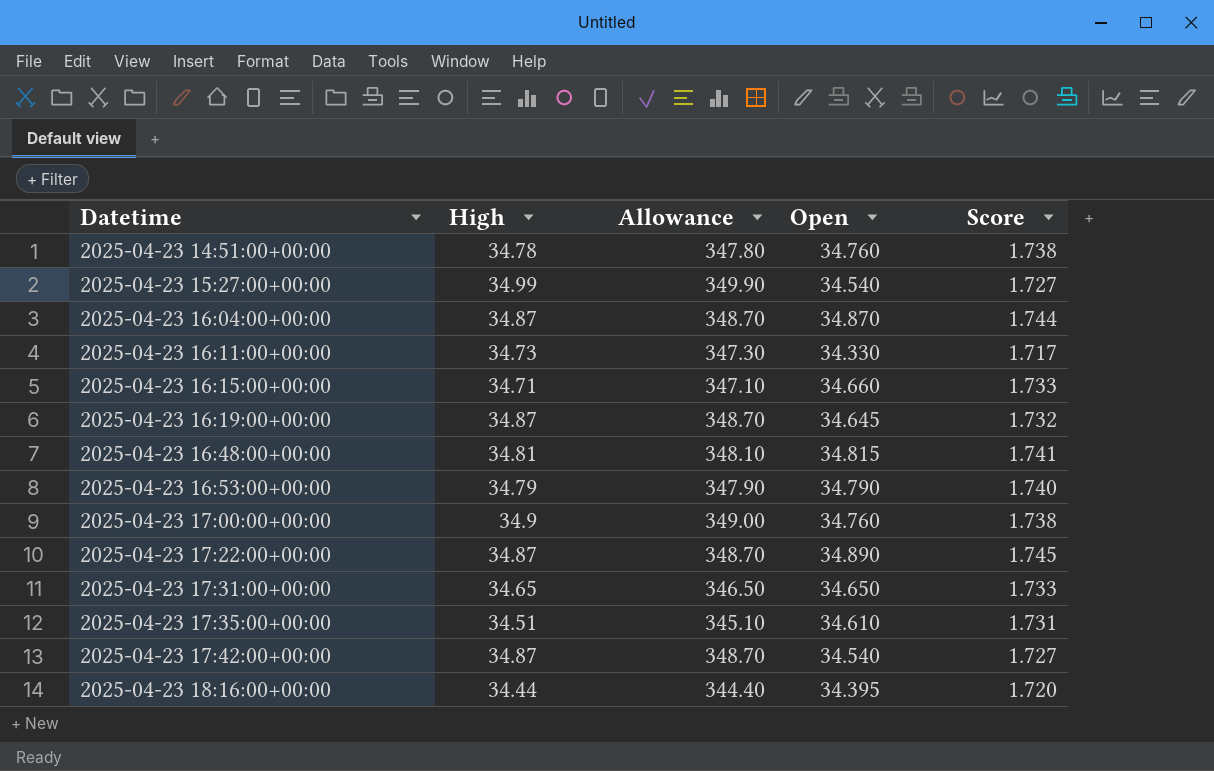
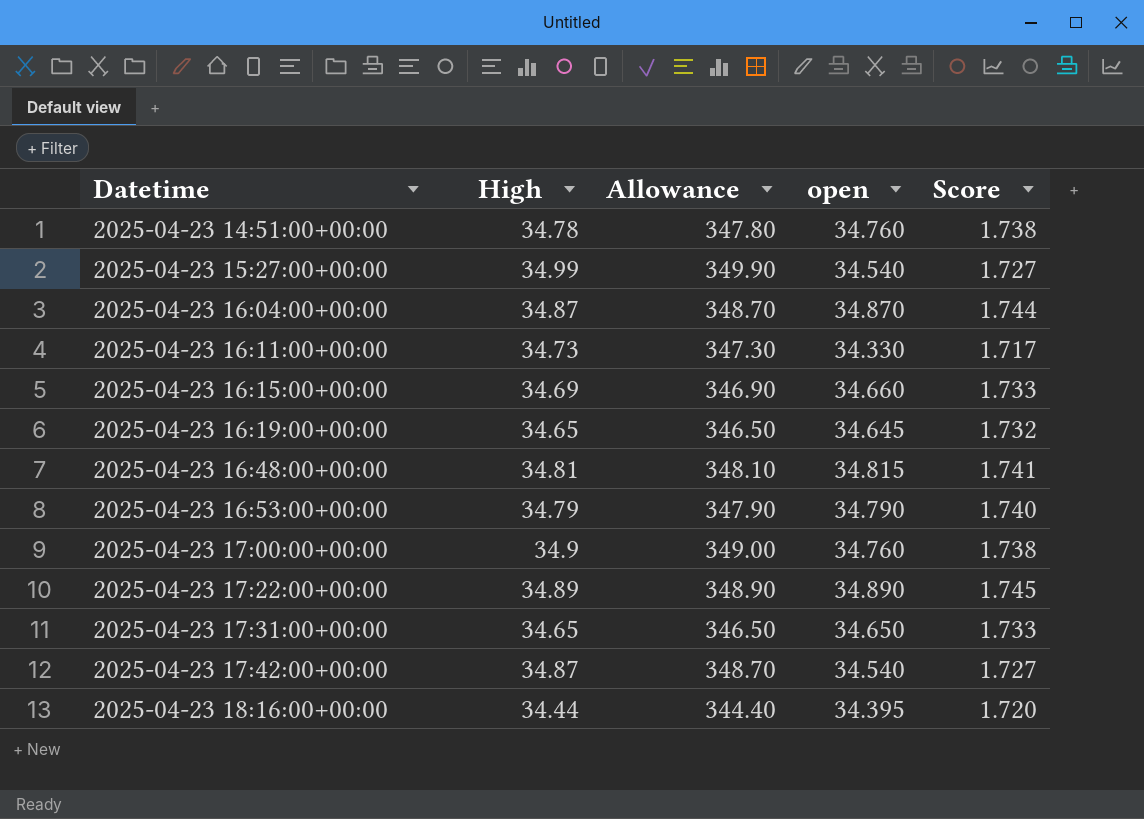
column name: Open -> open
row 2025-04-23 17:35:00+00:00: 34.51 | 345.10 | 34.610 | 1.731 -> none
2025-04-23 16:15:00+00:00 | High: 34.71 -> 34.69
2025-04-23 16:15:00+00:00 | Allowance: 347.10 -> 346.90
2025-04-23 16:19:00+00:00 | High: 34.87 -> 34.65
2025-04-23 16:19:00+00:00 | Allowance: 348.70 -> 346.50
2025-04-23 17:22:00+00:00 | High: 34.87 -> 34.89
2025-04-23 17:22:00+00:00 | Allowance: 348.70 -> 348.90

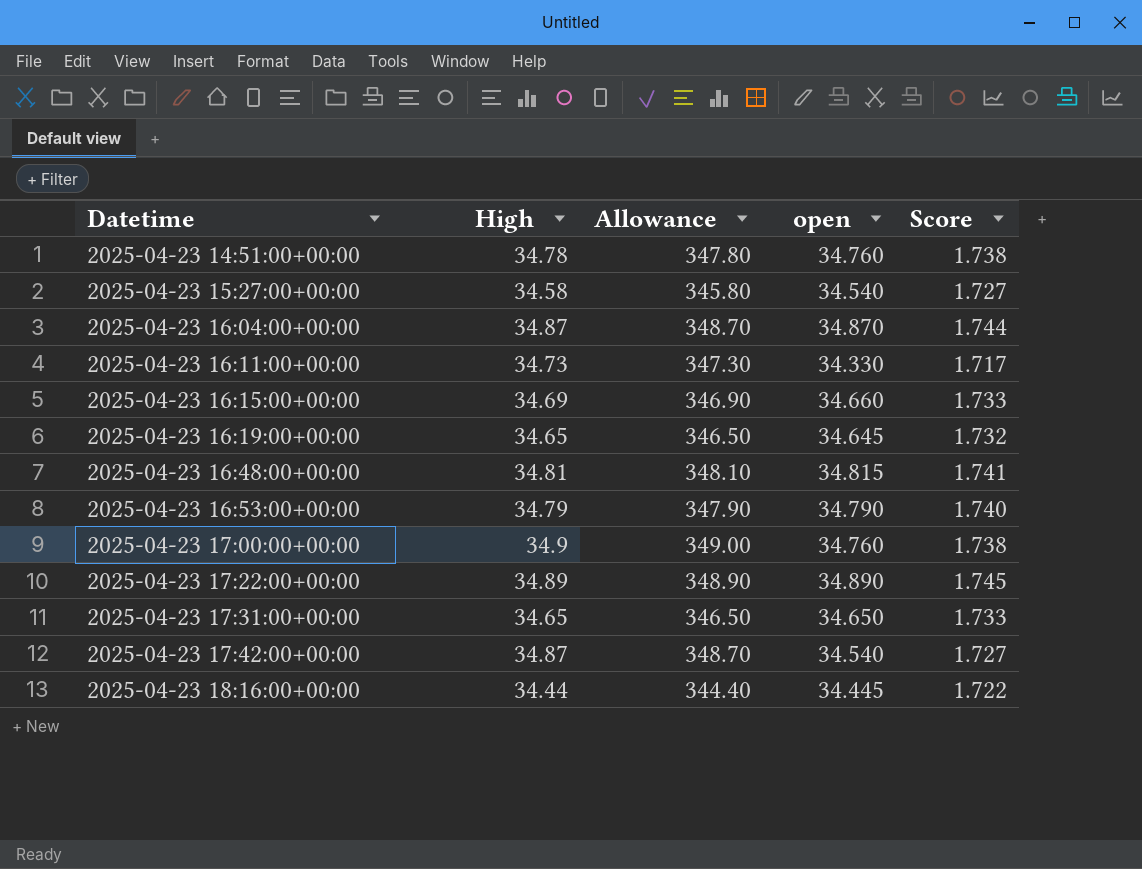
2025-04-23 15:27:00+00:00 | High: 34.99 -> 34.58
2025-04-23 15:27:00+00:00 | Allowance: 349.90 -> 345.80
2025-04-23 18:16:00+00:00 | open: 34.395 -> 34.445
2025-04-23 18:16:00+00:00 | Score: 1.720 -> 1.722

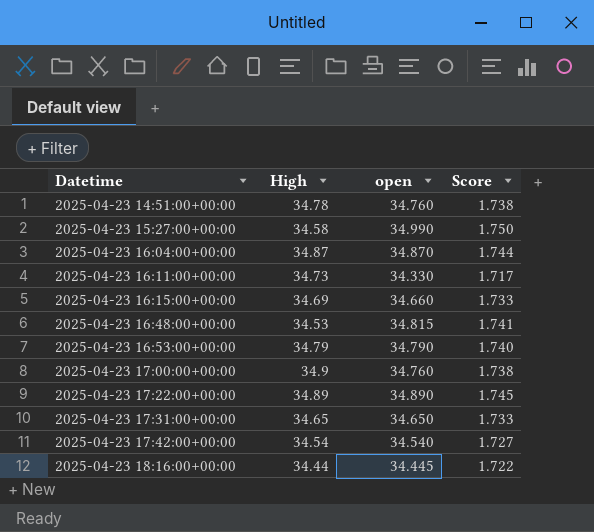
column Allowance | formula: [High] * 10 -> none
row 2025-04-23 16:19:00+00:00: 34.65 | 346.50 | 34.645 | 1.732 -> none
2025-04-23 15:27:00+00:00 | open: 34.540 -> 34.990
2025-04-23 15:27:00+00:00 | Score: 1.727 -> 1.750
2025-04-23 16:48:00+00:00 | High: 34.81 -> 34.53
2025-04-23 17:42:00+00:00 | High: 34.87 -> 34.54

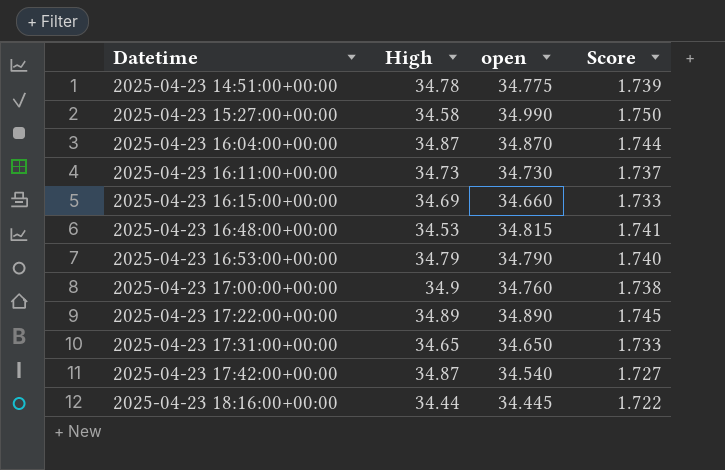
2025-04-23 14:51:00+00:00 | open: 34.760 -> 34.775
2025-04-23 14:51:00+00:00 | Score: 1.738 -> 1.739
2025-04-23 16:11:00+00:00 | open: 34.330 -> 34.730
2025-04-23 16:11:00+00:00 | Score: 1.717 -> 1.737
2025-04-23 17:42:00+00:00 | High: 34.54 -> 34.87

